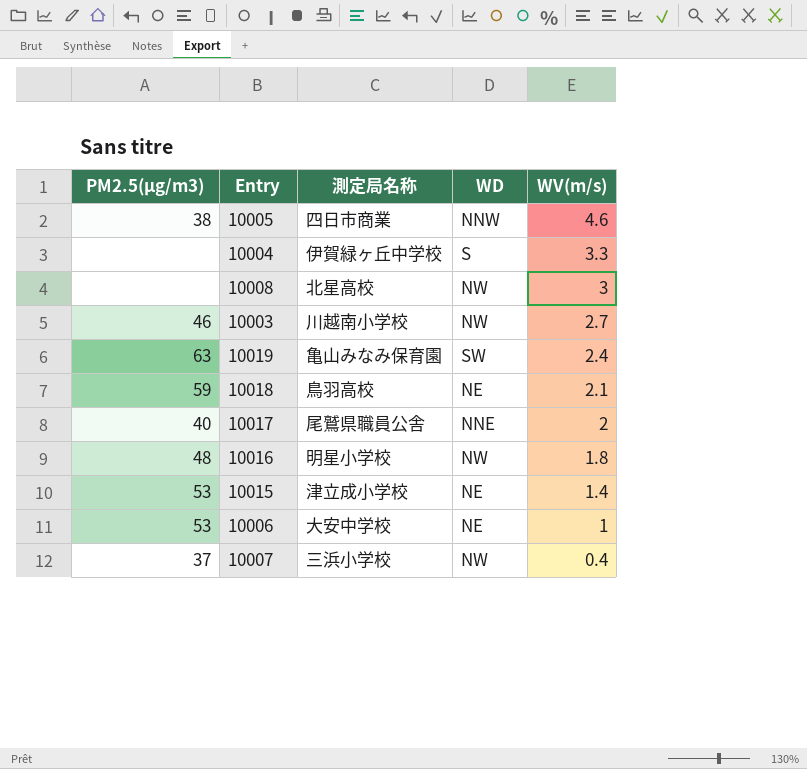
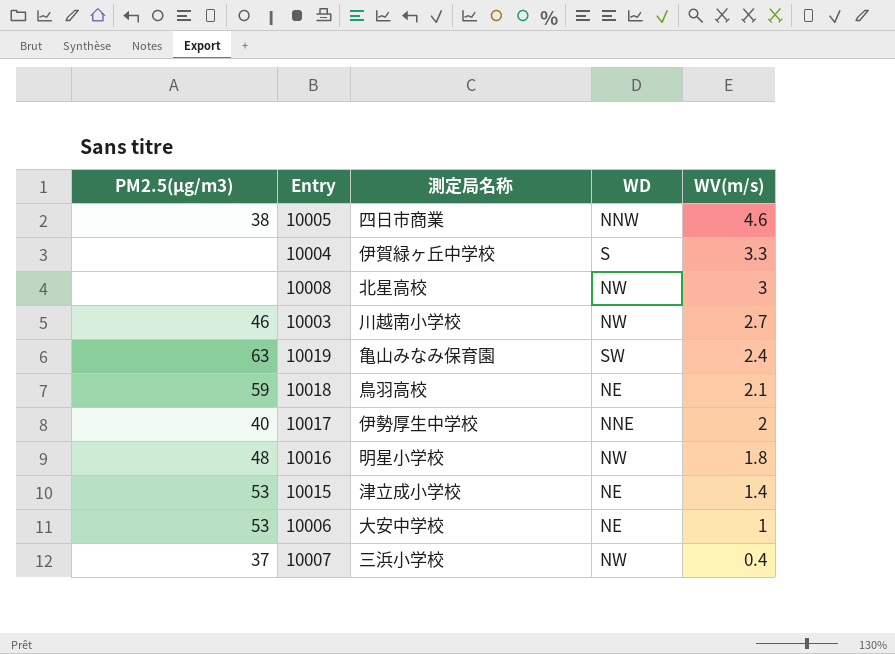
10017 | 測定局名称: 尾鷲県職員公舎 -> 伊勢厚生中学校

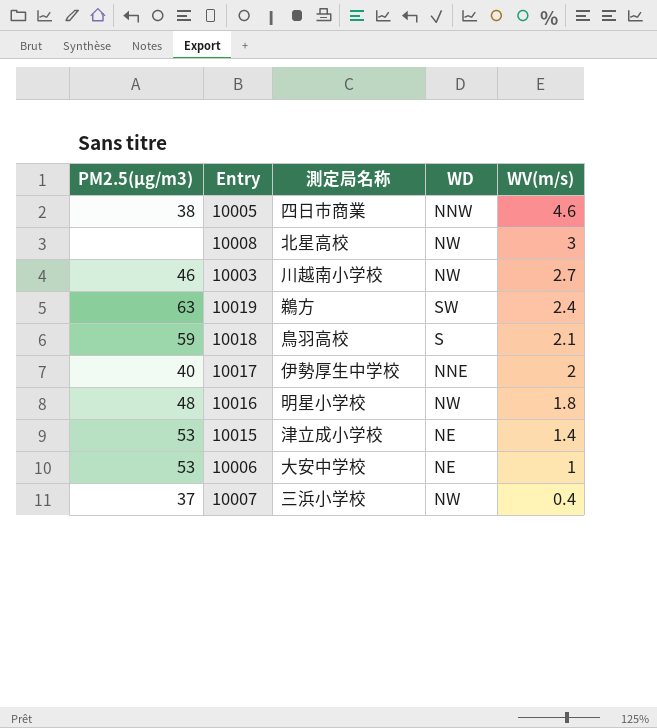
row 10004: none | 伊賀緑ヶ丘中学校 | S | 3.3 -> none
10019 | 測定局名称: 亀山みなみ保育園 -> 鵜方
10018 | WD: NE -> S

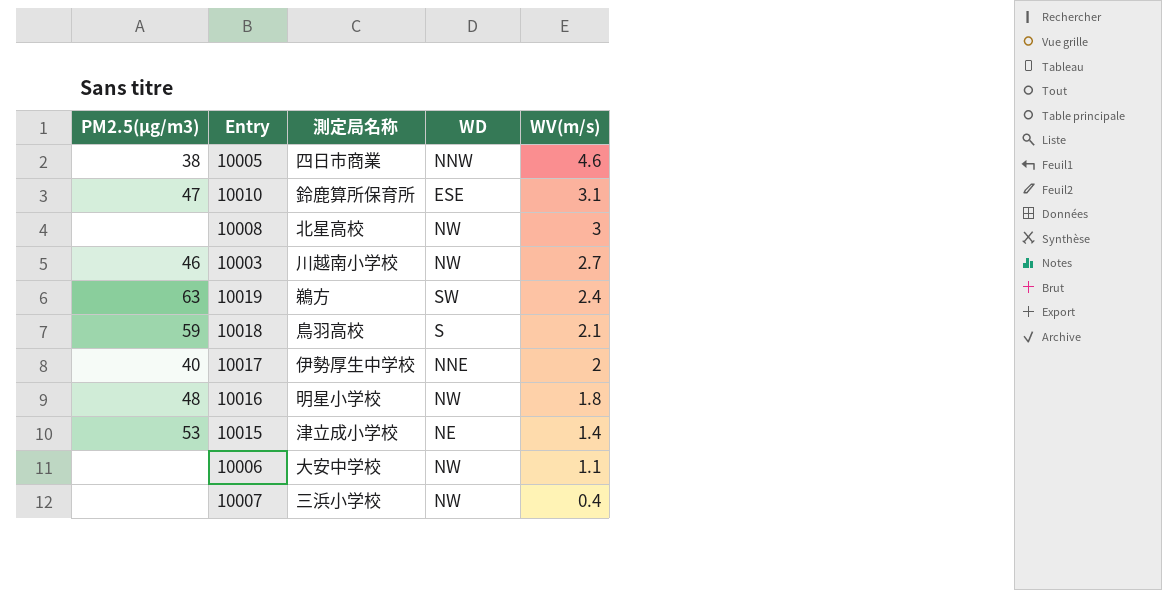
row 10010: none -> 47 | 鈴鹿算所保育所 | ESE | 3.1
10006 | PM2.5(μg/m3): 53 -> none
10006 | WD: NE -> NW
10006 | WV(m/s): 1 -> 1.1
10007 | PM2.5(μg/m3): 37 -> none

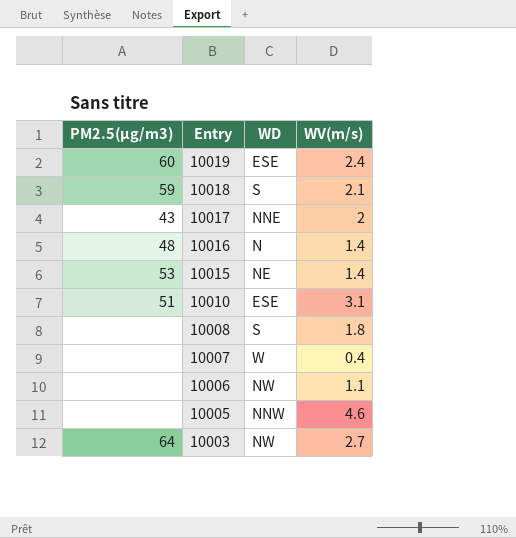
row order: WV(m/s) descending -> Entry descending
column 測定局名称 | position: 3 -> none
10019 | PM2.5(μg/m3): 63 -> 60
10019 | WD: SW -> ESE
10017 | PM2.5(μg/m3): 40 -> 43
10016 | WD: NW -> N
10016 | WV(m/s): 1.8 -> 1.4
10010 | PM2.5(μg/m3): 47 -> 51
10008 | WD: NW -> S
10008 | WV(m/s): 3 -> 1.8
10007 | WD: NW -> W
10005 | PM2.5(μg/m3): 38 -> none
10003 | PM2.5(μg/m3): 46 -> 64

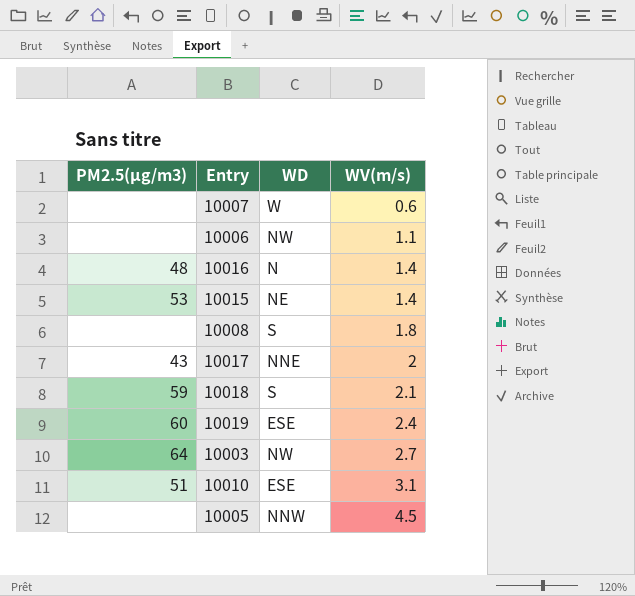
row order: Entry descending -> WV(m/s) ascending
10007 | WV(m/s): 0.4 -> 0.6
10005 | WV(m/s): 4.6 -> 4.5

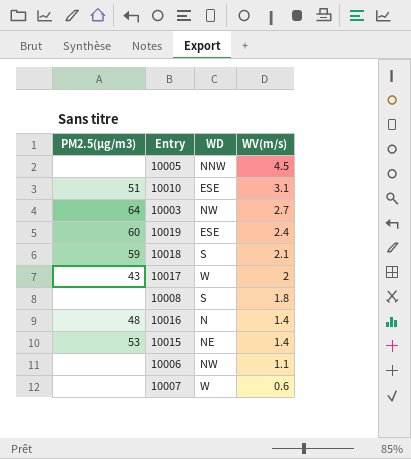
row order: WV(m/s) ascending -> WV(m/s) descending
10017 | WD: NNE -> W

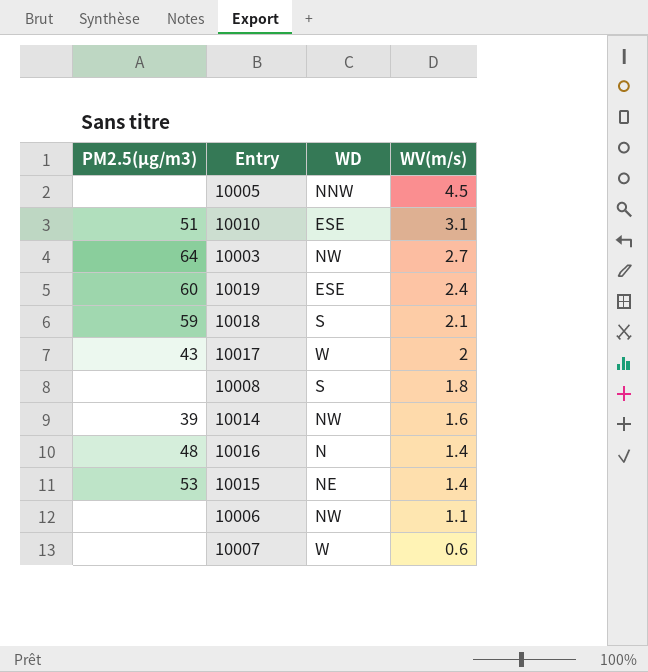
row 10014: none -> 39 | NW | 1.6

